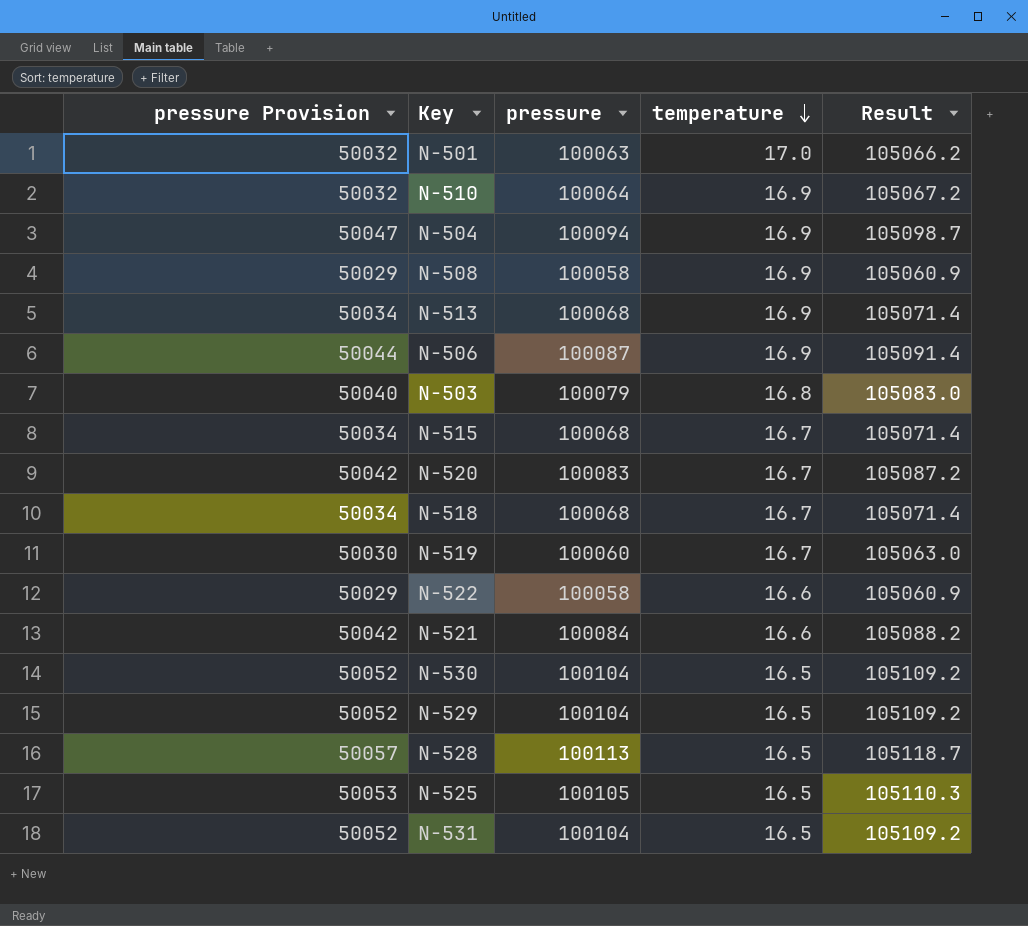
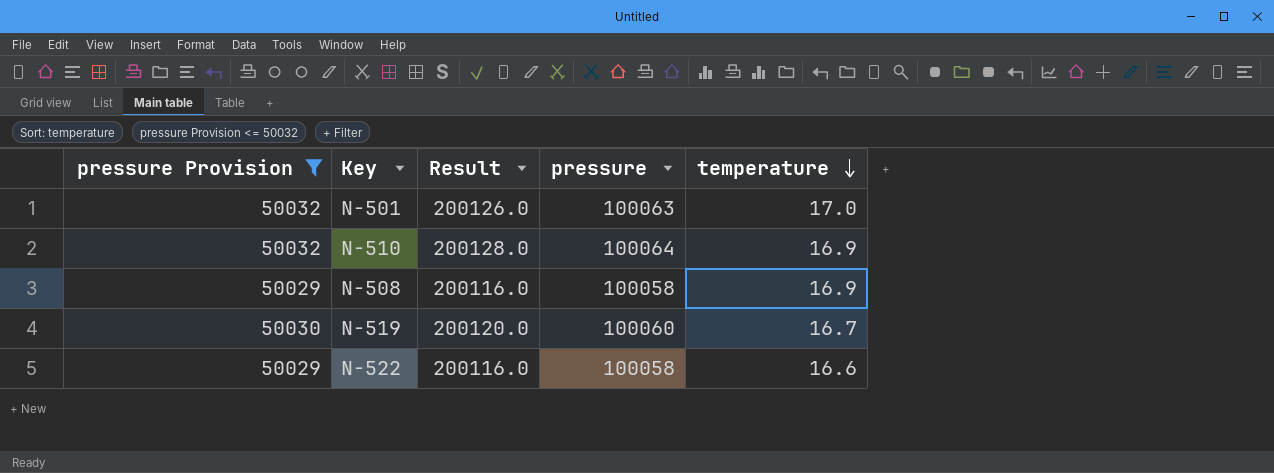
filter: none -> pressure Provision <= 50032
column Result | formula: [pressure] * 1.05 -> [pressure] * 2
column Result | position: 5 -> 3

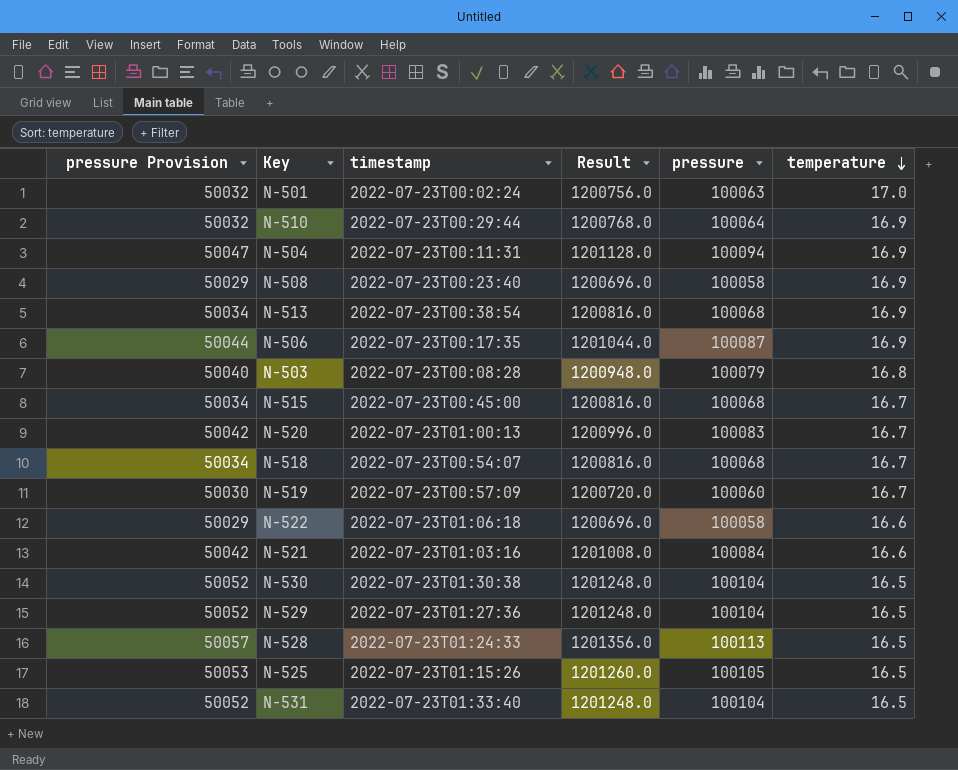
filter: pressure Provision <= 50032 -> none
column timestamp | position: none -> 3
column Result | formula: [pressure] * 2 -> [pressure] * 12

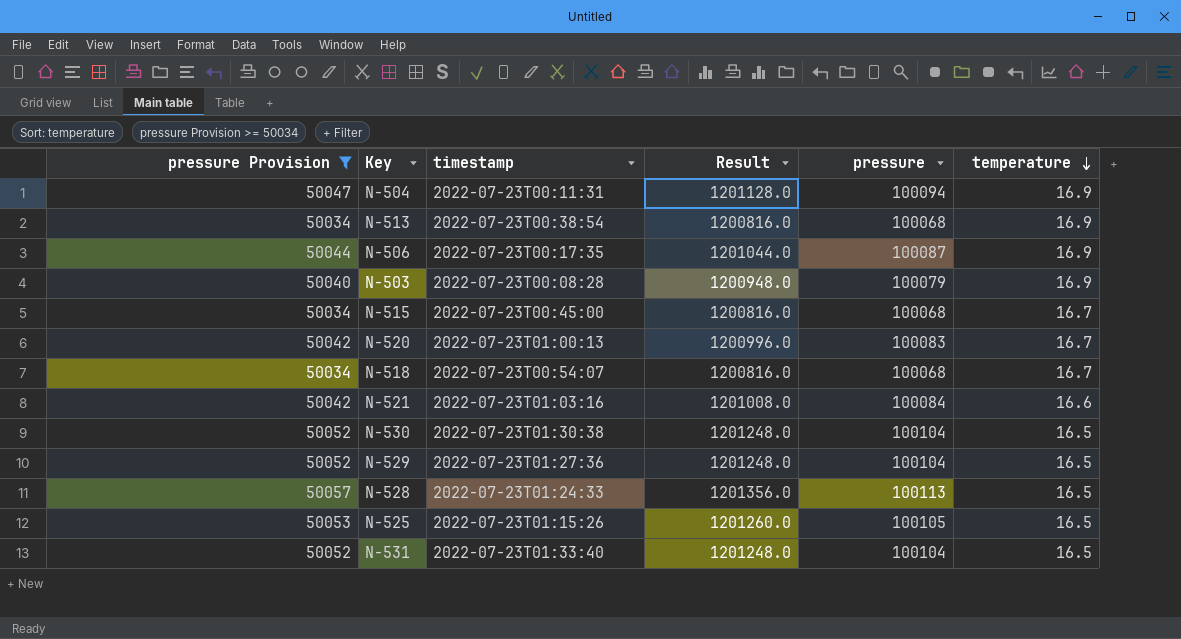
filter: none -> pressure Provision >= 50034
N-503 | temperature: 16.8 -> 16.9

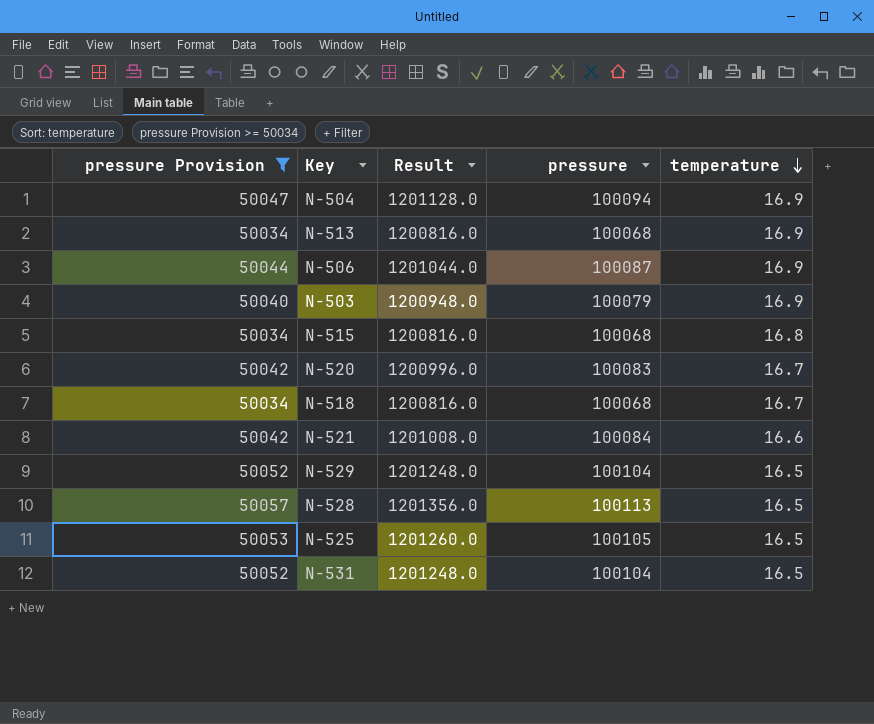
column timestamp | position: 3 -> none
row N-530: 50052 | 2022-07-23T01:30:38 | 1201248.0 | 100104 | 16.5 -> none
N-515 | temperature: 16.7 -> 16.8

